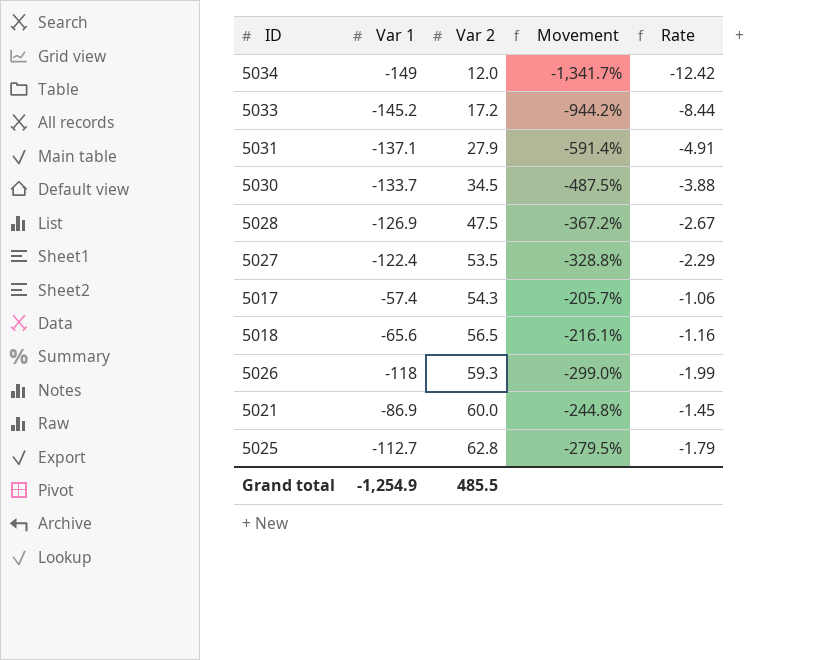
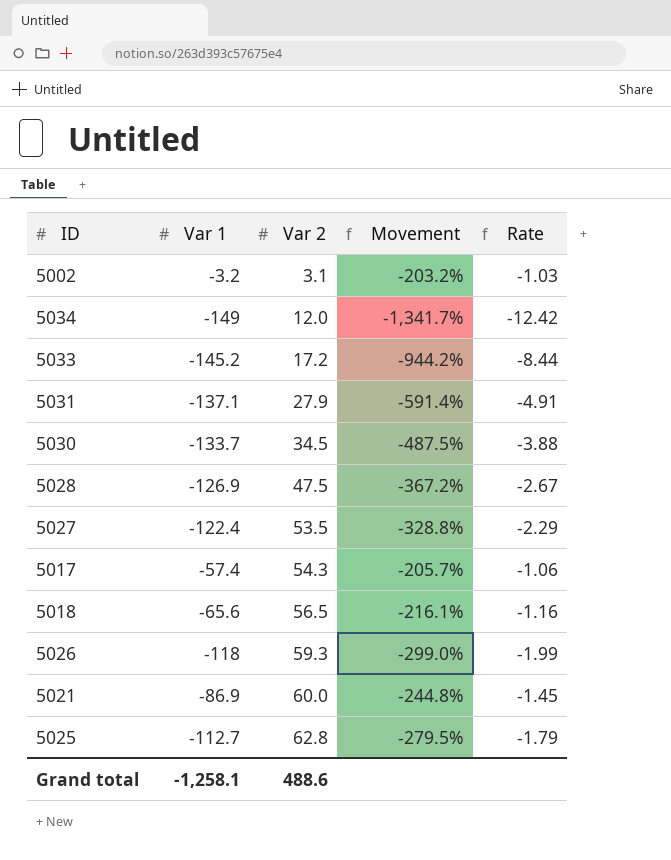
row 5002: none -> -3.2 | 3.1 | -203.2% | -1.03
Grand total | Var 1: -1,254.9 -> -1,258.1
Grand total | Var 2: 485.5 -> 488.6

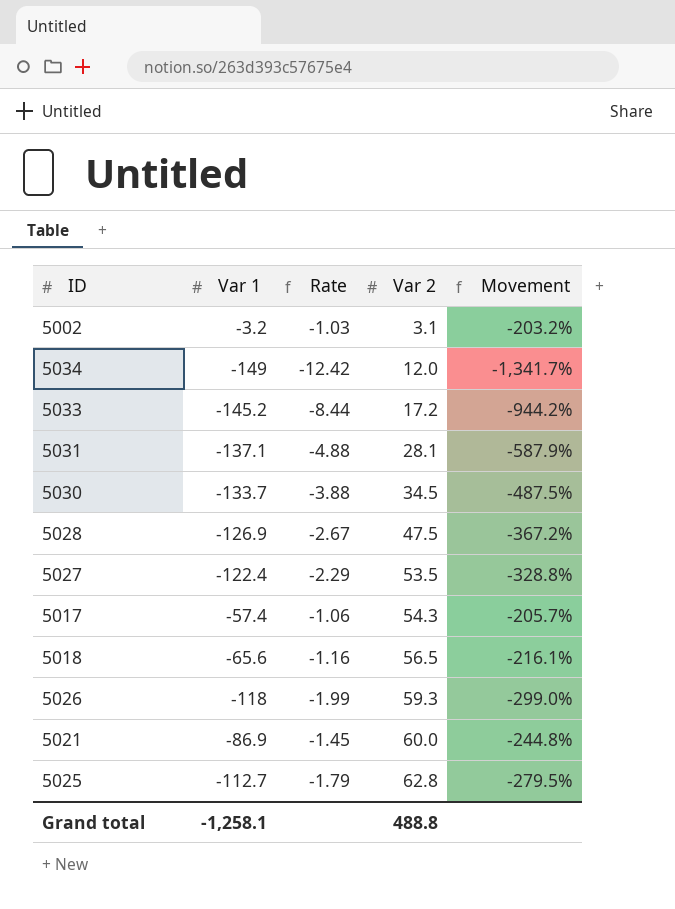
column Rate | position: 5 -> 3
5031 | Rate: -4.91 -> -4.88
5031 | Var 2: 27.9 -> 28.1
5031 | Movement: -591.4% -> -587.9%
Grand total | Var 2: 488.6 -> 488.8

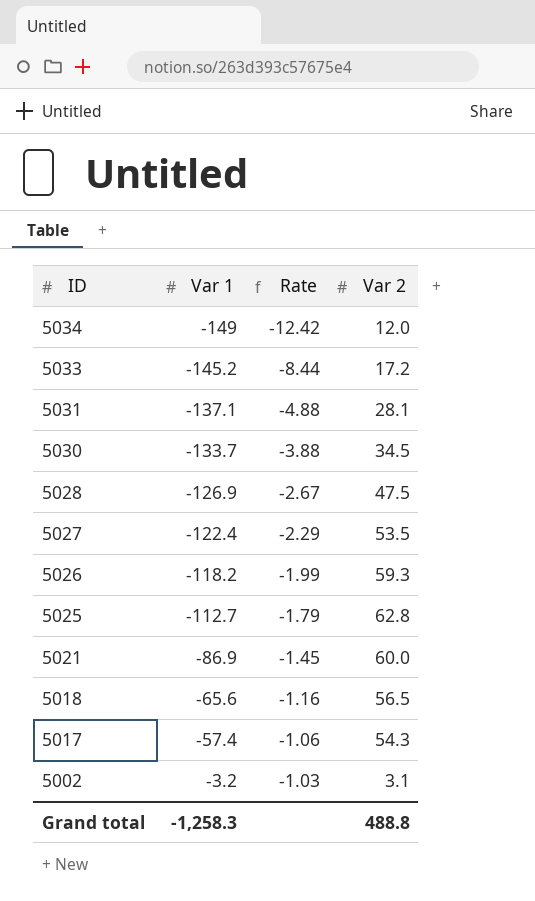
row order: Var 2 ascending -> ID descending
column Movement | formula: ([Var 1] - [Var 2]) / [Var 2] -> none
5026 | Var 1: -118 -> -118.2
Grand total | Var 1: -1,258.1 -> -1,258.3

